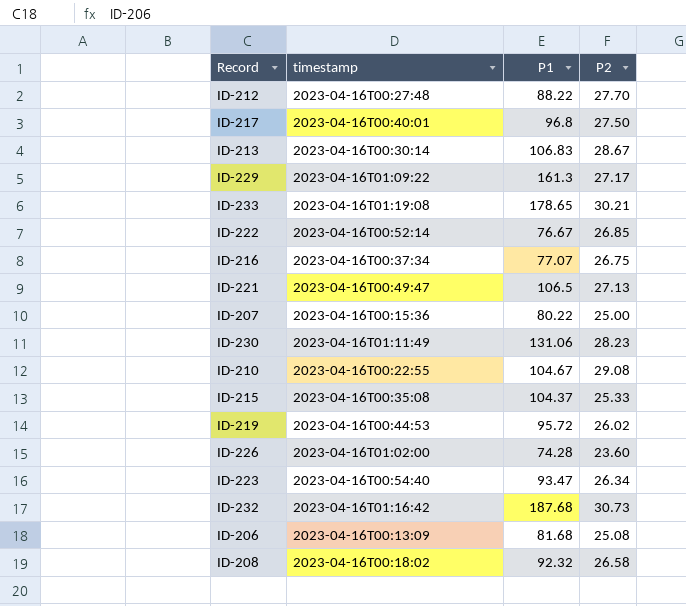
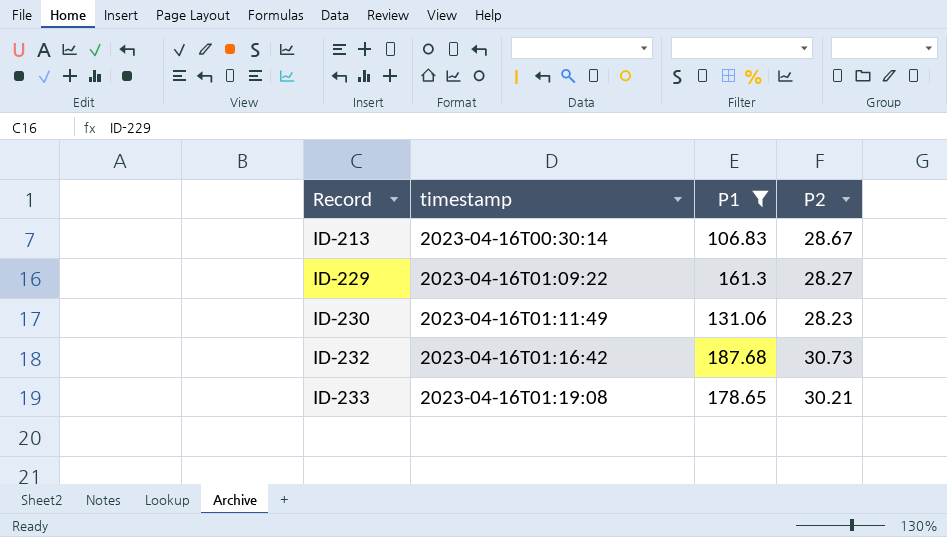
filter: none -> P1 >= 106.83
row order: none -> Record ascending
ID-229 | P2: 27.17 -> 28.27

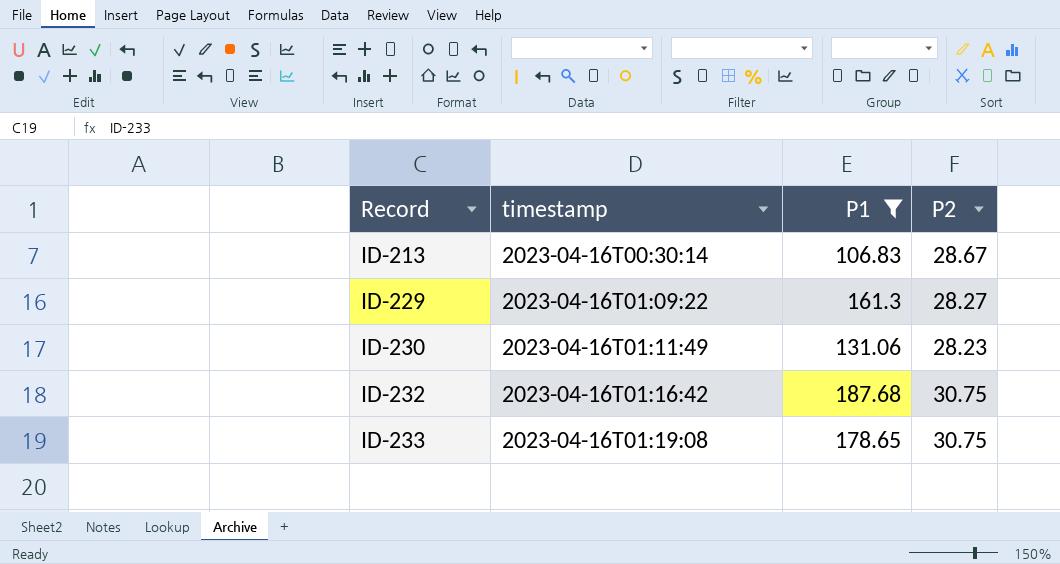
ID-232 | P2: 30.73 -> 30.75
ID-233 | P2: 30.21 -> 30.75

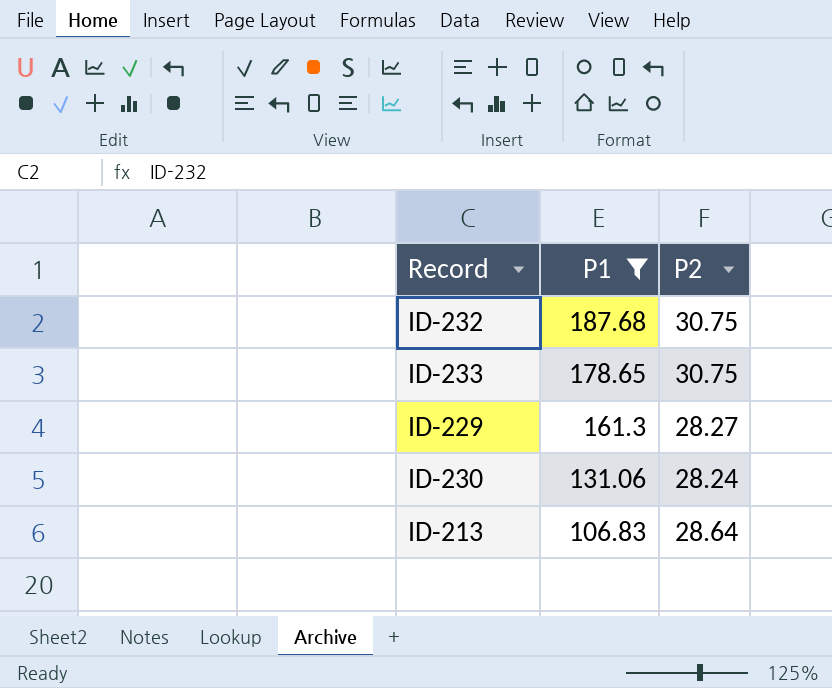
row order: Record ascending -> P1 descending
column timestamp | position: 2 -> none
ID-230 | P2: 28.23 -> 28.24
ID-213 | P2: 28.67 -> 28.64

